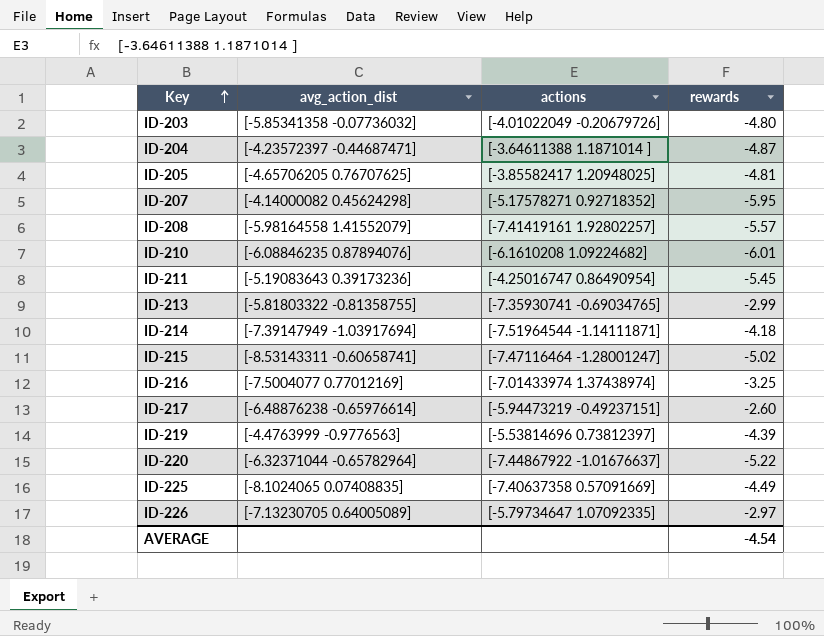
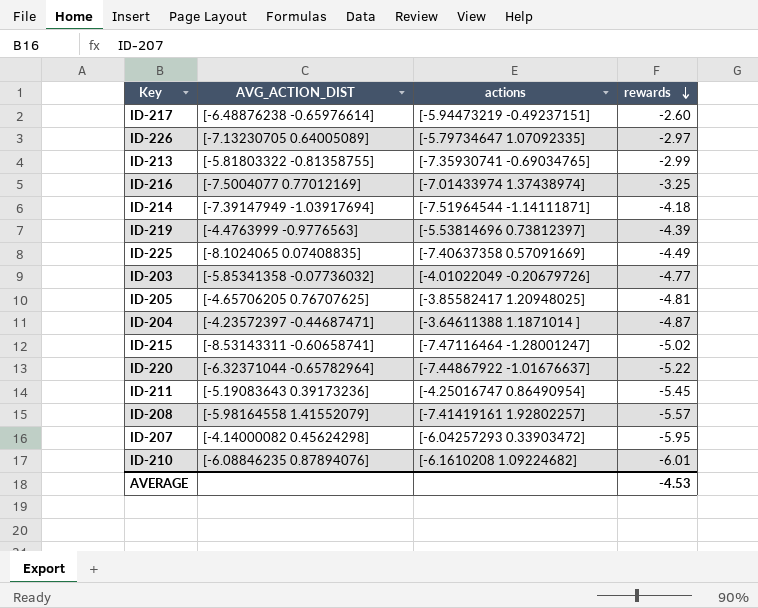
row order: Key ascending -> rewards descending
column name: avg_action_dist -> AVG_ACTION_DIST
ID-203 | rewards: -4.80 -> -4.77
ID-207 | actions: [-5.17578271 0.92718352] -> [-6.04257293 0.33903472]
AVERAGE | rewards: -4.54 -> -4.53

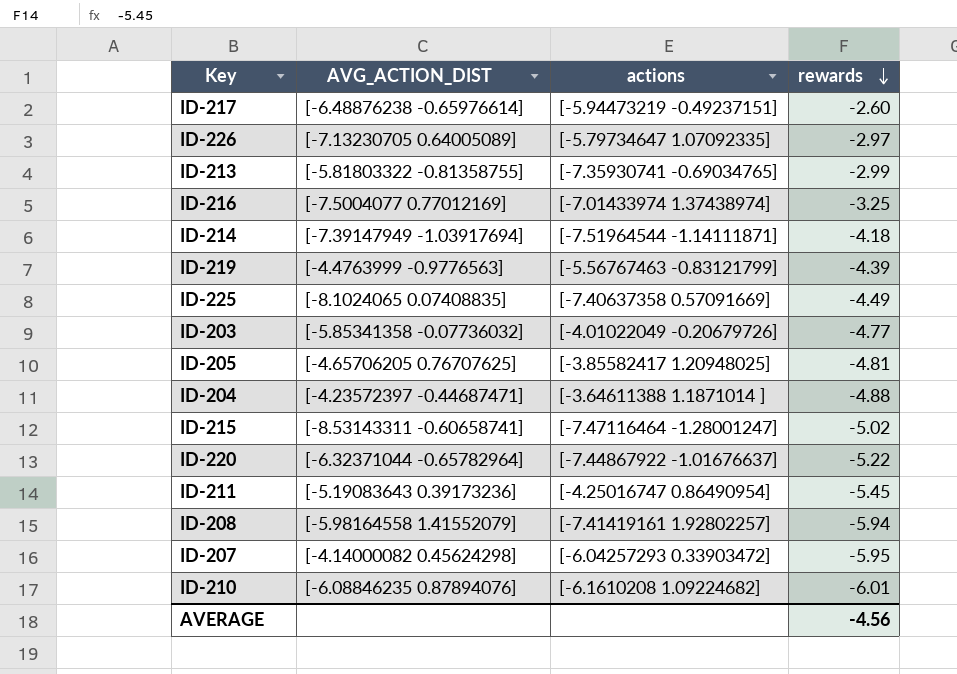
ID-219 | actions: [-5.53814696 0.73812397] -> [-5.56767463 -0.83121799]
ID-204 | rewards: -4.87 -> -4.88
ID-208 | rewards: -5.57 -> -5.94
AVERAGE | rewards: -4.53 -> -4.56

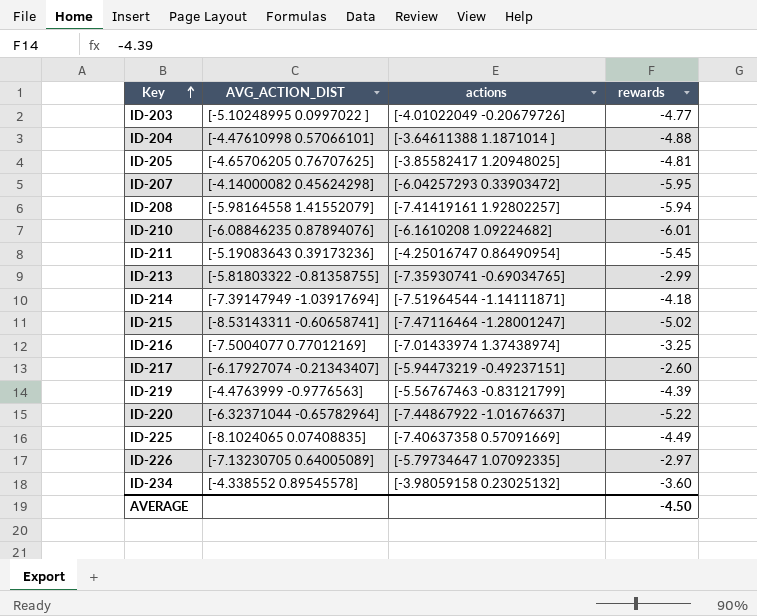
row order: rewards descending -> Key ascending
ID-203 | AVG_ACTION_DIST: [-5.85341358 -0.07736032] -> [-5.10248995 0.0997022 ]
ID-204 | AVG_ACTION_DIST: [-4.23572397 -0.44687471] -> [-4.47610998 0.57066101]
ID-217 | AVG_ACTION_DIST: [-6.48876238 -0.65976614] -> [-6.17927074 -0.21343407]
row ID-234: none -> [-4.338552 0.89545578] | [-3.98059158 0.23025132] | -3.60
AVERAGE | rewards: -4.56 -> -4.50

